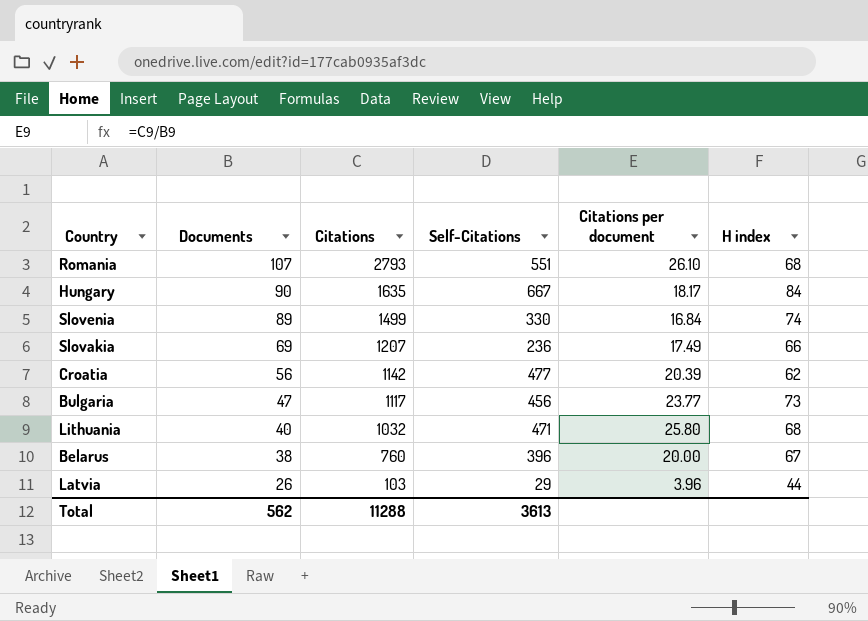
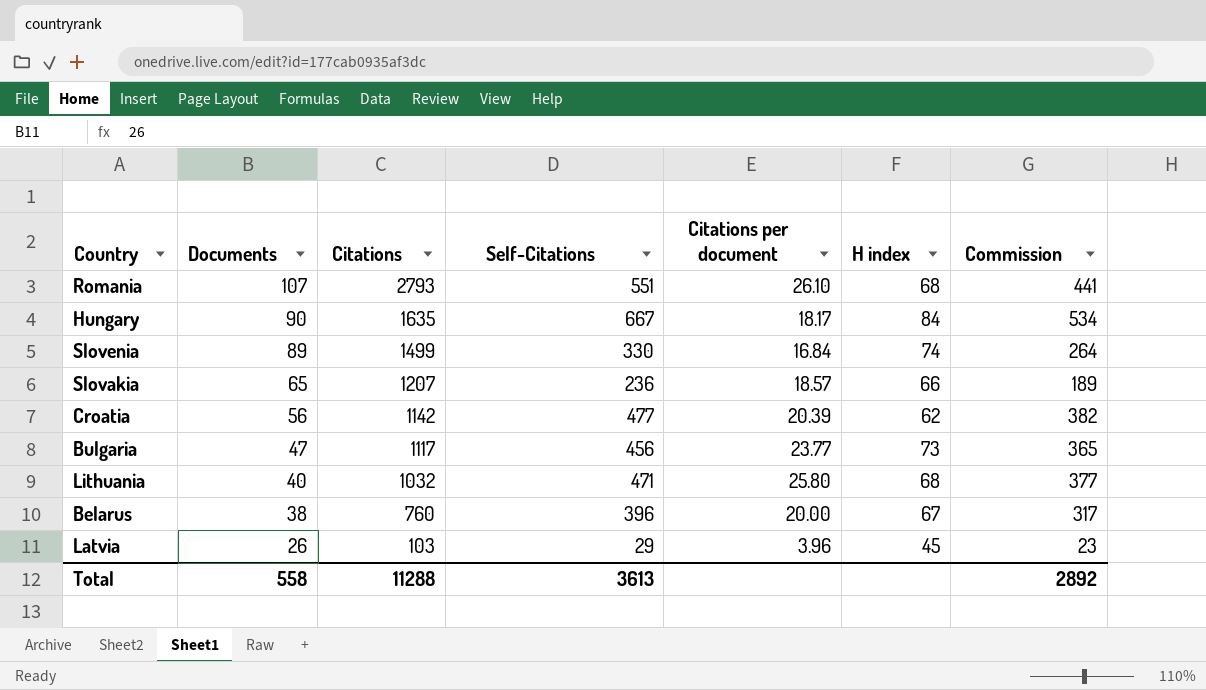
column Commission | formula: none -> [Self-Citations] * 0.8
Slovakia | Documents: 69 -> 65
Slovakia | Citations per document: 17.49 -> 18.57
Latvia | H index: 44 -> 45
Total | Documents: 562 -> 558

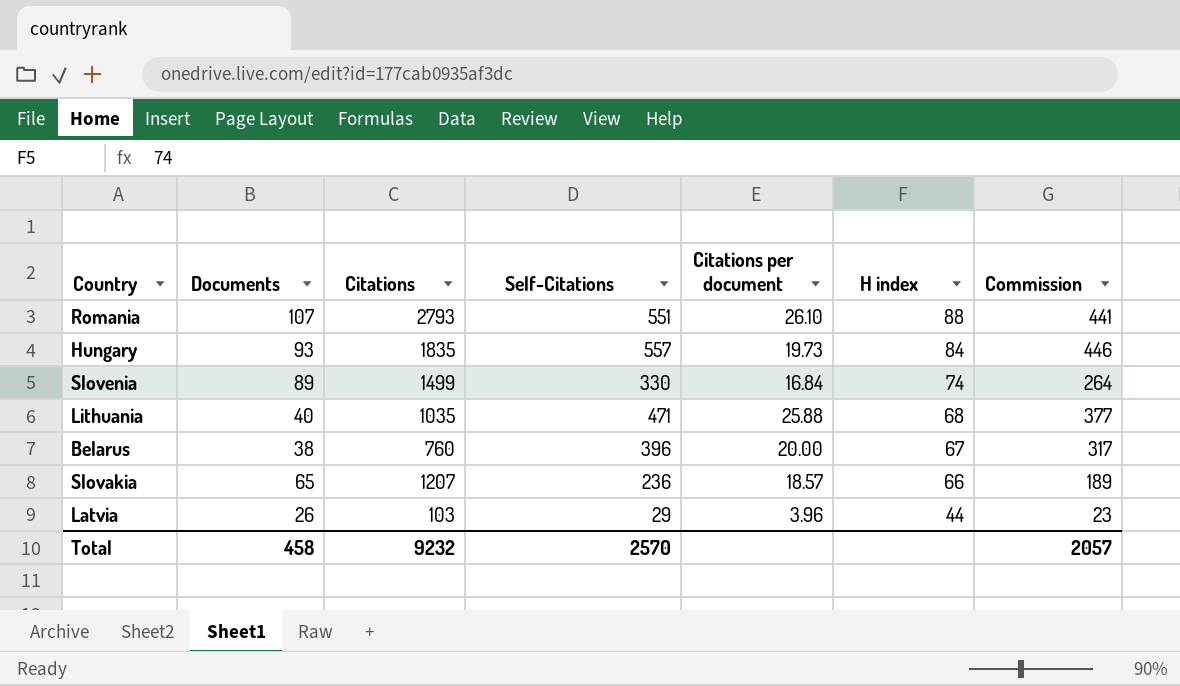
row order: Documents descending -> H index descending
row Croatia: 56 | 1142 | 477 | 20.39 | 62 | 382 -> none
row Bulgaria: 47 | 1117 | 456 | 23.77 | 73 | 365 -> none
Romania | H index: 68 -> 88
Hungary | Documents: 90 -> 93
Hungary | Citations: 1635 -> 1835
Hungary | Self-Citations: 667 -> 557
Hungary | Citations per document: 18.17 -> 19.73
Hungary | Commission: 534 -> 446
Lithuania | Citations: 1032 -> 1035
Lithuania | Citations per document: 25.80 -> 25.88
Latvia | H index: 45 -> 44
Total | Documents: 558 -> 458
Total | Citations: 11288 -> 9232
Total | Self-Citations: 3613 -> 2570
Total | Commission: 2892 -> 2057

